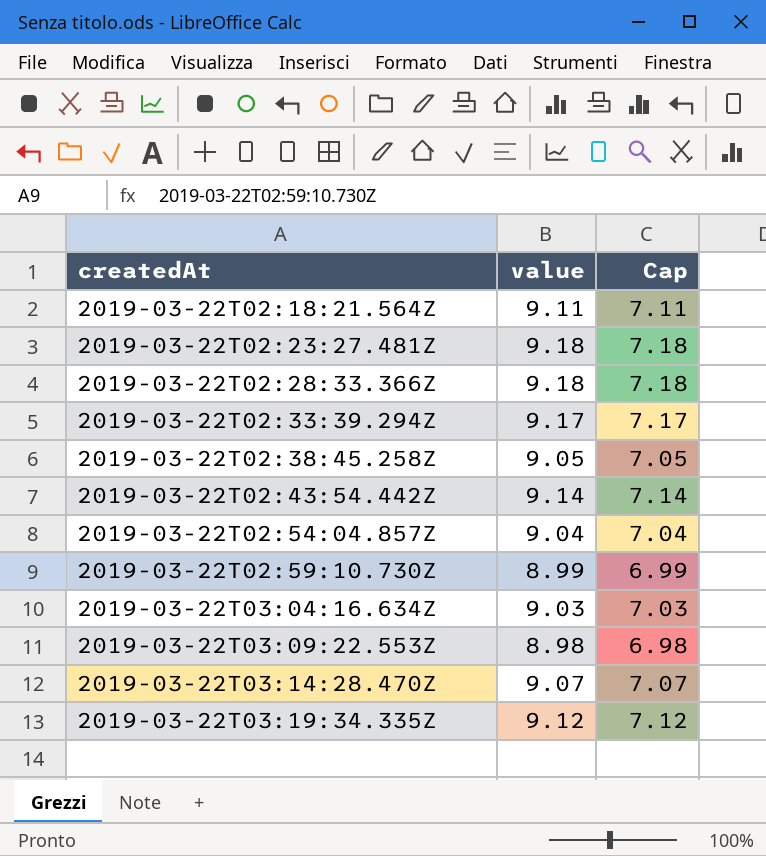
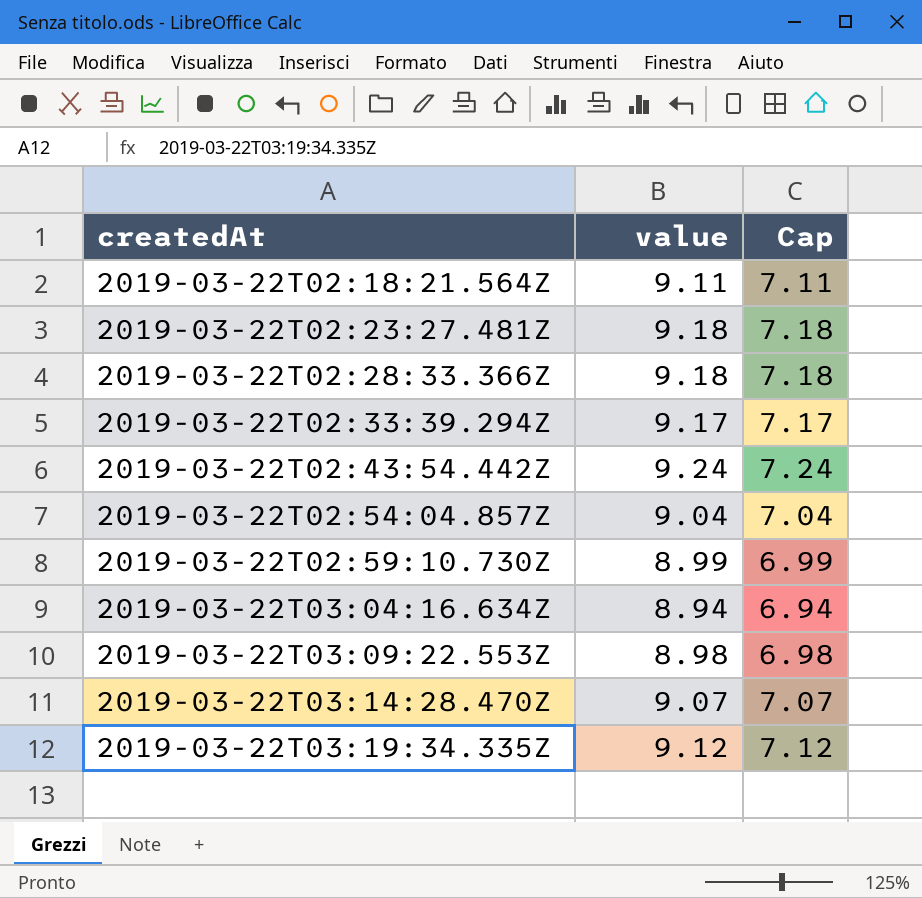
row 2019-03-22T02:38:45.258Z: 9.05 | 7.05 -> none
2019-03-22T02:43:54.442Z | value: 9.14 -> 9.24
2019-03-22T02:43:54.442Z | Cap: 7.14 -> 7.24
2019-03-22T03:04:16.634Z | value: 9.03 -> 8.94
2019-03-22T03:04:16.634Z | Cap: 7.03 -> 6.94

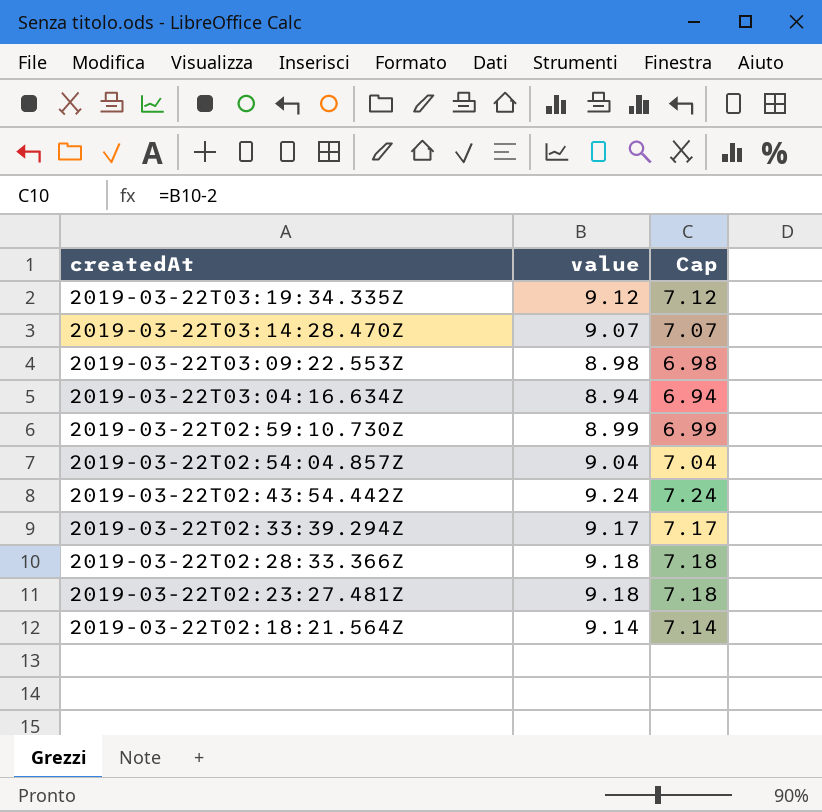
row order: createdAt ascending -> createdAt descending
2019-03-22T02:18:21.564Z | value: 9.11 -> 9.14
2019-03-22T02:18:21.564Z | Cap: 7.11 -> 7.14

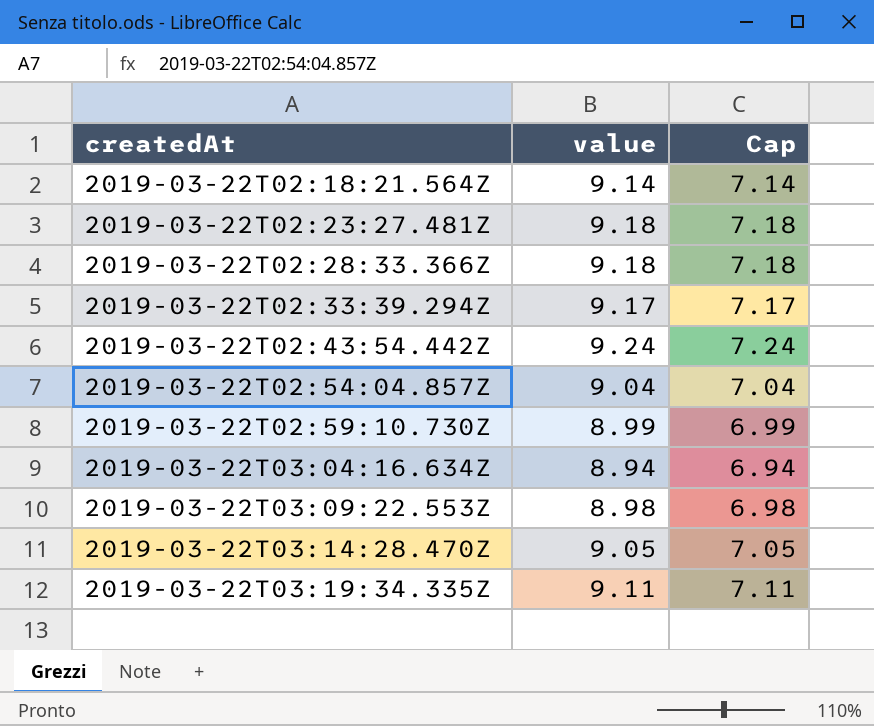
row order: createdAt descending -> createdAt ascending
2019-03-22T03:14:28.470Z | value: 9.07 -> 9.05
2019-03-22T03:14:28.470Z | Cap: 7.07 -> 7.05
2019-03-22T03:19:34.335Z | value: 9.12 -> 9.11
2019-03-22T03:19:34.335Z | Cap: 7.12 -> 7.11

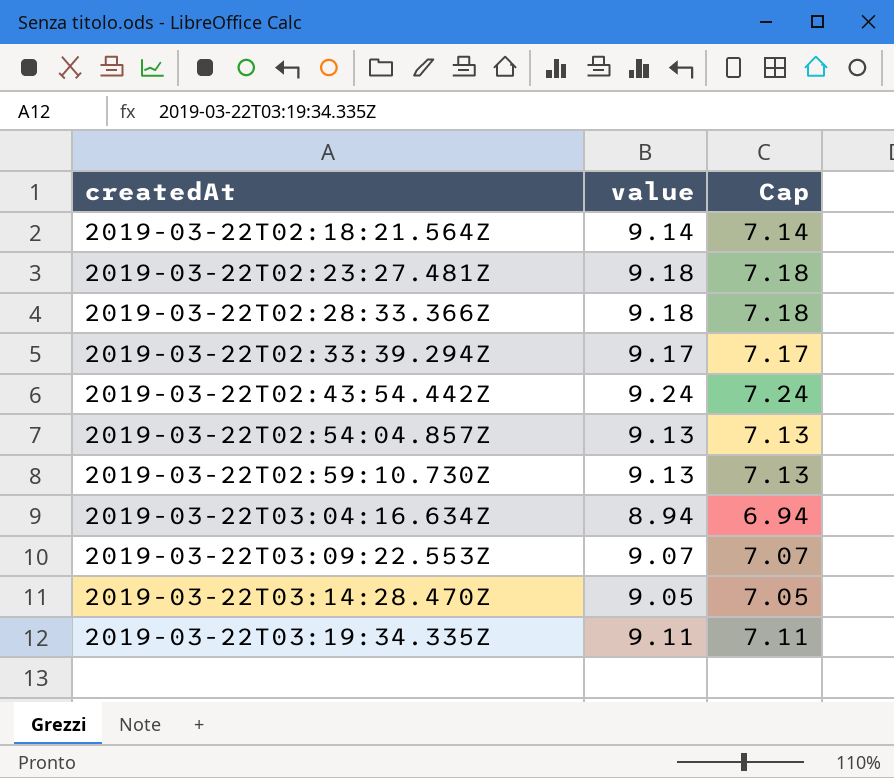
2019-03-22T02:54:04.857Z | value: 9.04 -> 9.13
2019-03-22T02:54:04.857Z | Cap: 7.04 -> 7.13
2019-03-22T02:59:10.730Z | value: 8.99 -> 9.13
2019-03-22T02:59:10.730Z | Cap: 6.99 -> 7.13
2019-03-22T03:09:22.553Z | value: 8.98 -> 9.07
2019-03-22T03:09:22.553Z | Cap: 6.98 -> 7.07

